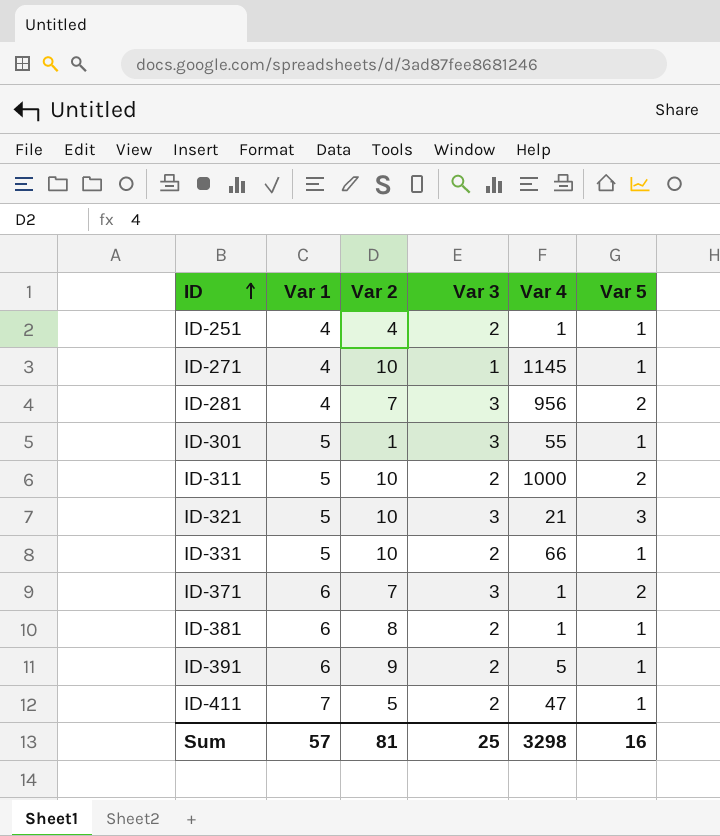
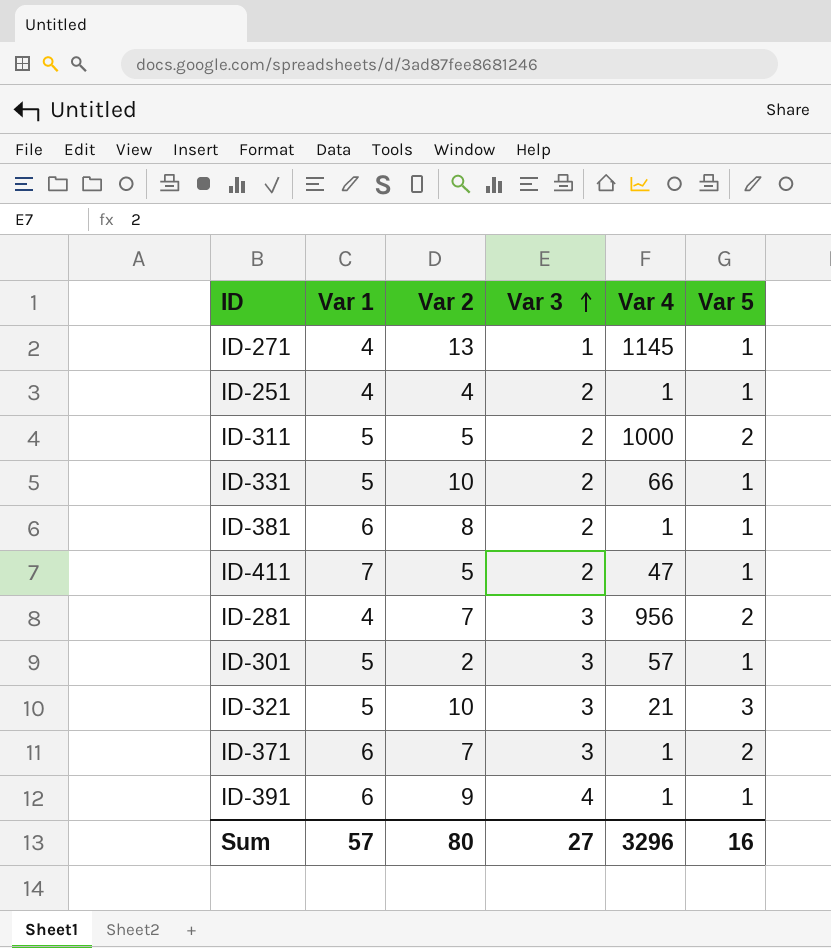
row order: ID ascending -> Var 3 ascending
ID-271 | Var 2: 10 -> 13
ID-311 | Var 2: 10 -> 5
ID-301 | Var 2: 1 -> 2
ID-301 | Var 4: 55 -> 57
ID-391 | Var 3: 2 -> 4
ID-391 | Var 4: 5 -> 1
Sum | Var 2: 81 -> 80
Sum | Var 3: 25 -> 27
Sum | Var 4: 3298 -> 3296

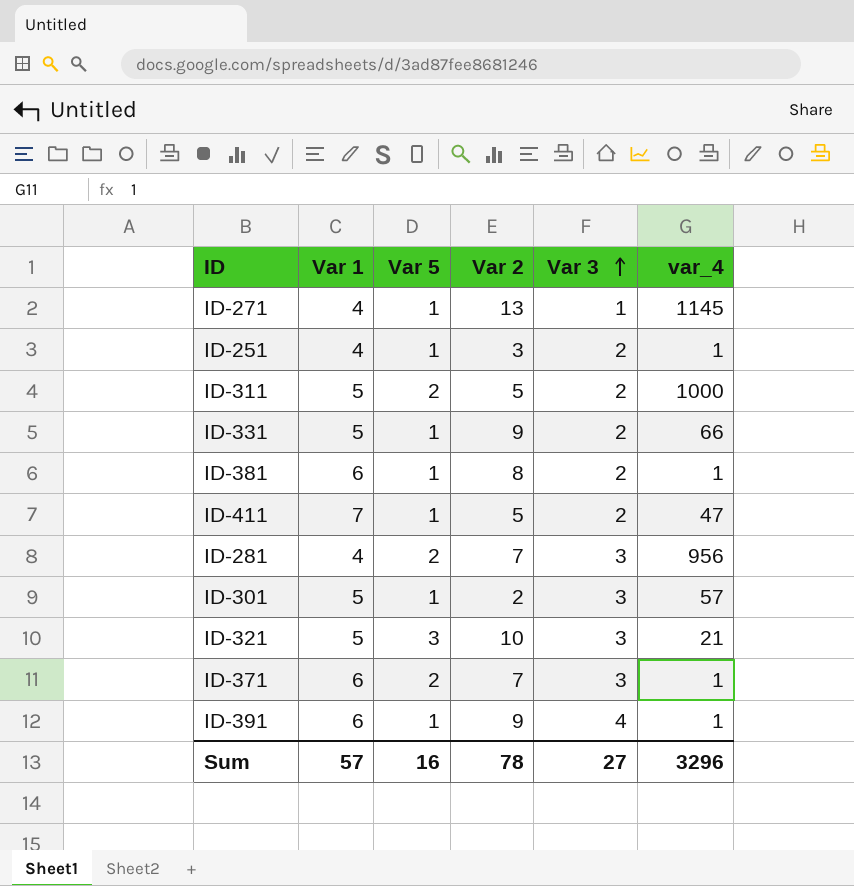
column Var 5 | position: 6 -> 3
column name: Var 4 -> var_4
ID-251 | Var 2: 4 -> 3
ID-331 | Var 2: 10 -> 9
Sum | Var 2: 80 -> 78

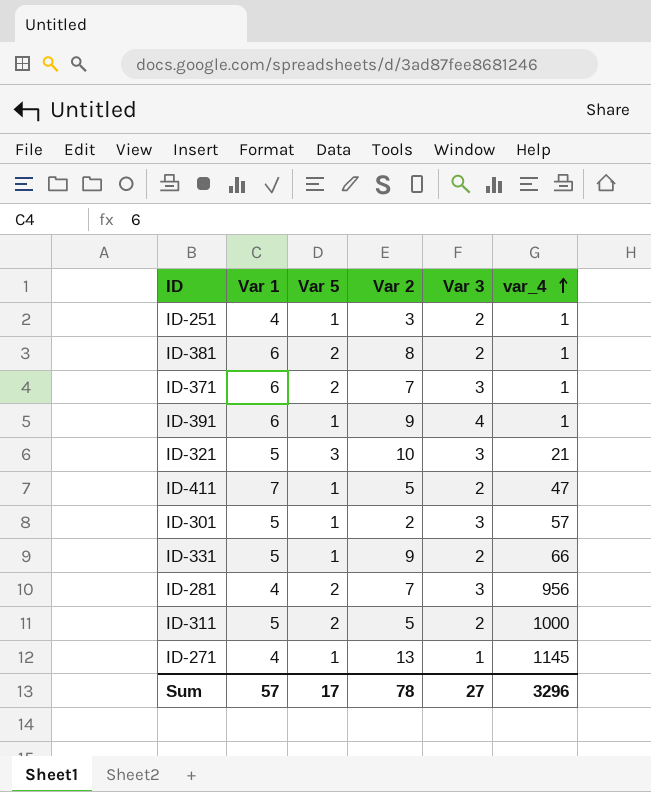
row order: Var 3 ascending -> var_4 ascending
ID-381 | Var 5: 1 -> 2
Sum | Var 5: 16 -> 17

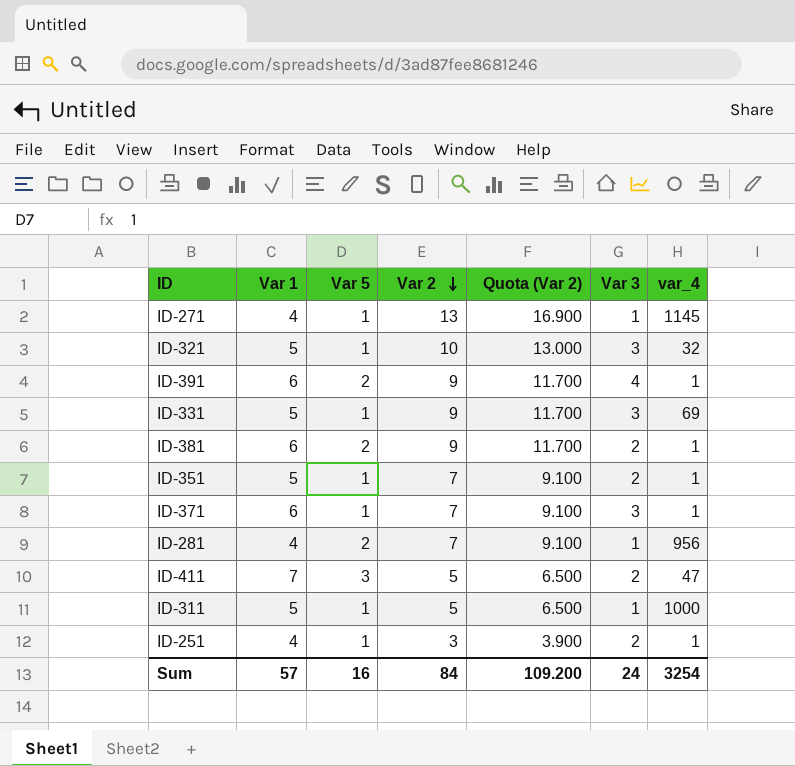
row order: var_4 ascending -> Var 2 descending
column Quota (Var 2) | formula: none -> [Var 2] * 1.3
row ID-301: 5 | 1 | 2 | 3 | 57 -> none
ID-321 | Var 5: 3 -> 1
ID-321 | var_4: 21 -> 32
ID-391 | Var 5: 1 -> 2
ID-331 | Var 3: 2 -> 3
ID-331 | var_4: 66 -> 69
ID-381 | Var 2: 8 -> 9
row ID-351: none -> 5 | 1 | 7 | 9.100 | 2 | 1
ID-371 | Var 5: 2 -> 1
ID-281 | Var 3: 3 -> 1
ID-411 | Var 5: 1 -> 3
ID-311 | Var 5: 2 -> 1
ID-311 | Var 3: 2 -> 1
Sum | Var 5: 17 -> 16
Sum | Var 2: 78 -> 84
Sum | Var 3: 27 -> 24
Sum | var_4: 3296 -> 3254

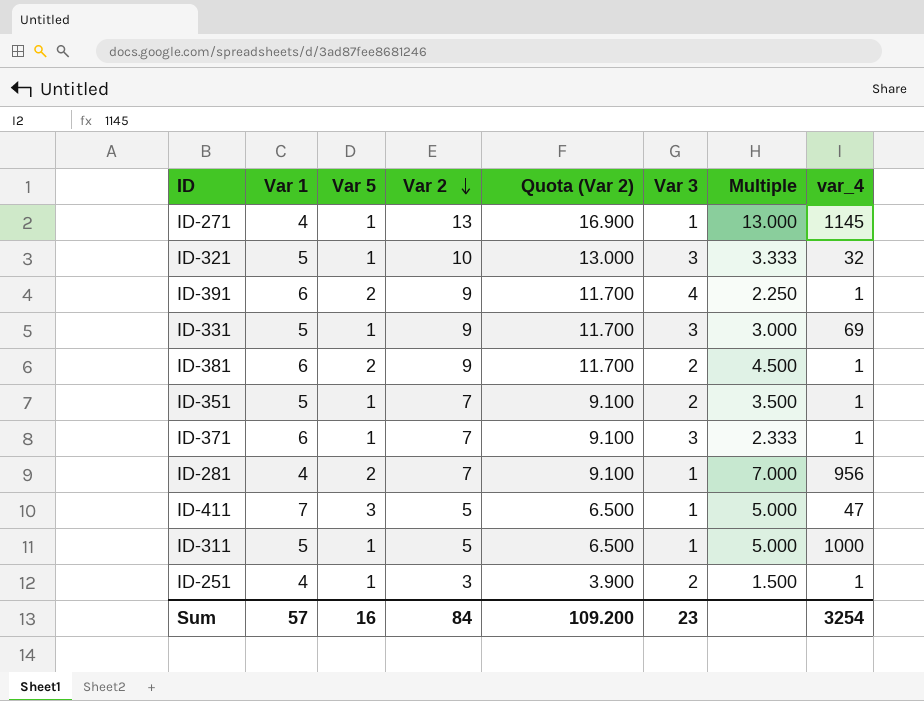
column Multiple | formula: none -> [Var 2] / [Var 3]
ID-411 | Var 3: 2 -> 1
Sum | Var 3: 24 -> 23

